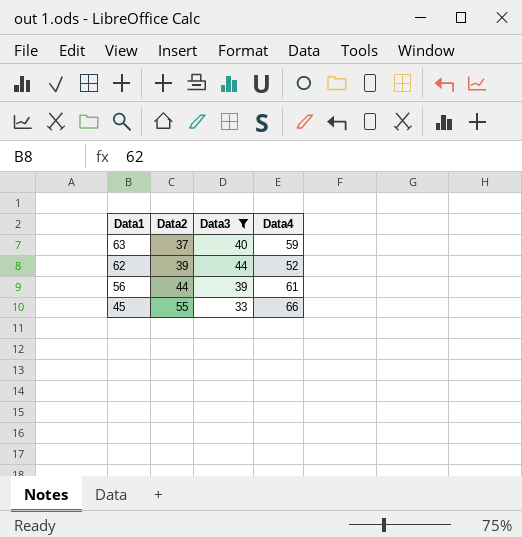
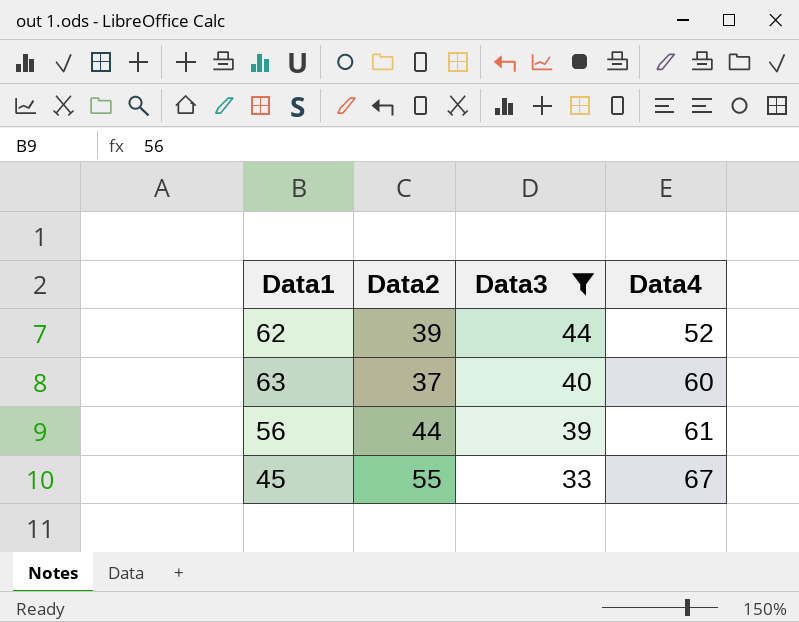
row order: Data1 descending -> Data3 descending
63 | Data4: 59 -> 60
45 | Data4: 66 -> 67

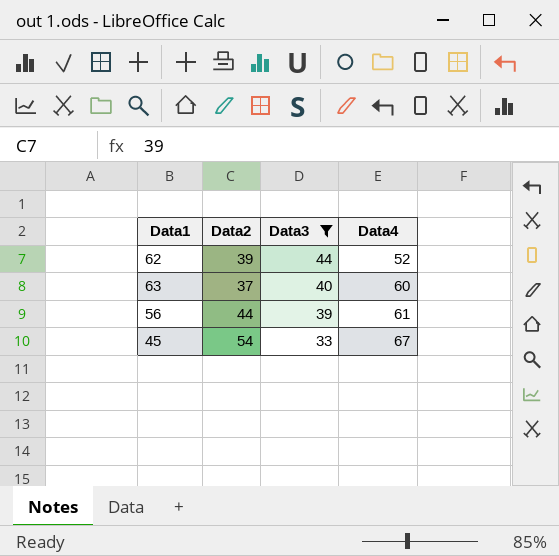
45 | Data2: 55 -> 54

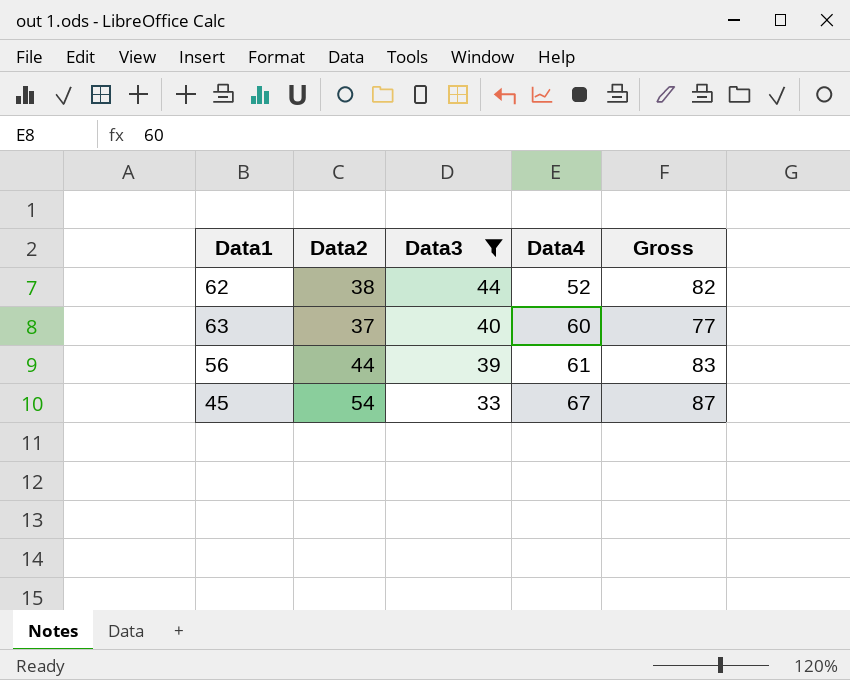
column Gross | formula: none -> [Data2] + [Data3]
62 | Data2: 39 -> 38

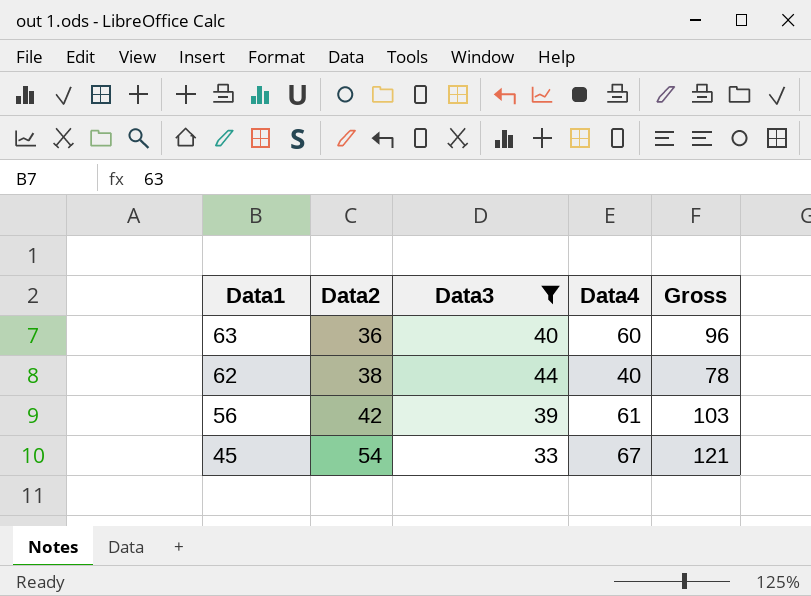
row order: Data3 descending -> Data1 descending
column Gross | formula: [Data2] + [Data3] -> [Data2] + [Data4]
63 | Data2: 37 -> 36
62 | Data4: 52 -> 40
56 | Data2: 44 -> 42

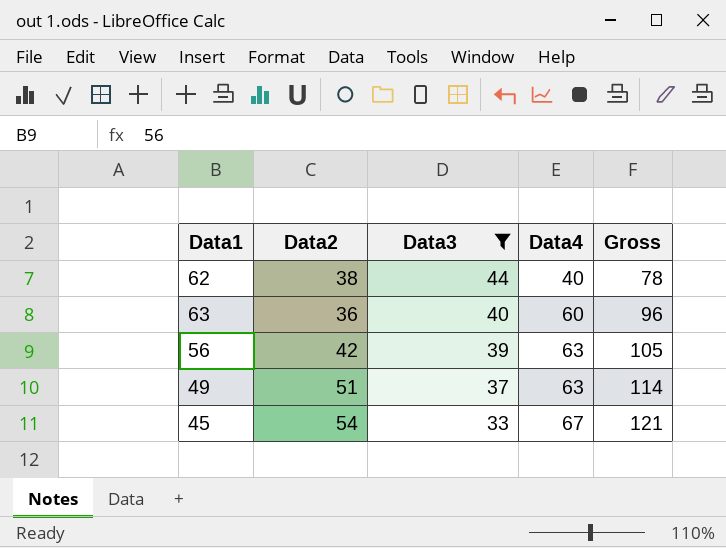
row order: Data1 descending -> Data3 descending
56 | Data4: 61 -> 63
56 | Gross: 103 -> 105
row 49: none -> 51 | 37 | 63 | 114

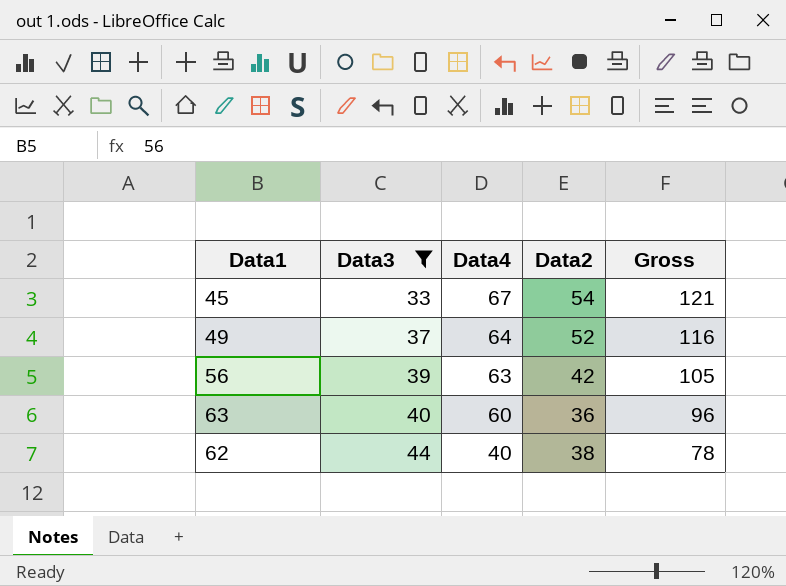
row order: Data3 descending -> Data3 ascending
column Data2 | position: 2 -> 4
49 | Data4: 63 -> 64
49 | Data2: 51 -> 52
49 | Gross: 114 -> 116

